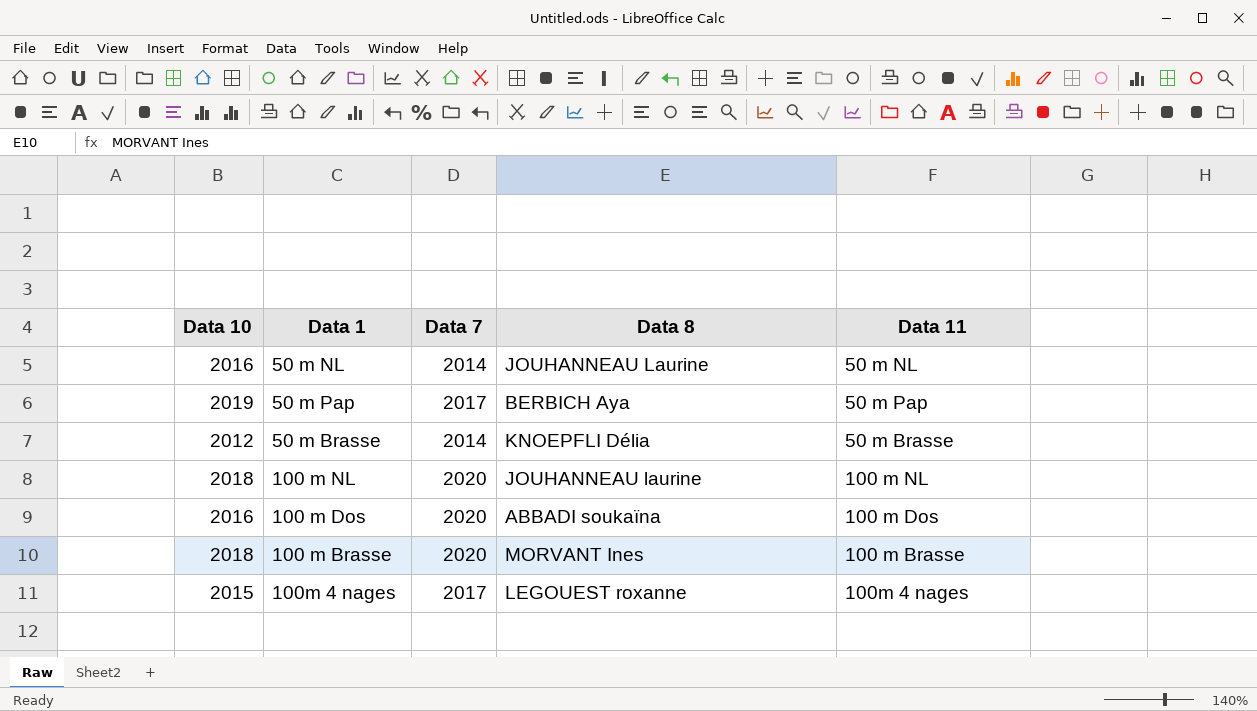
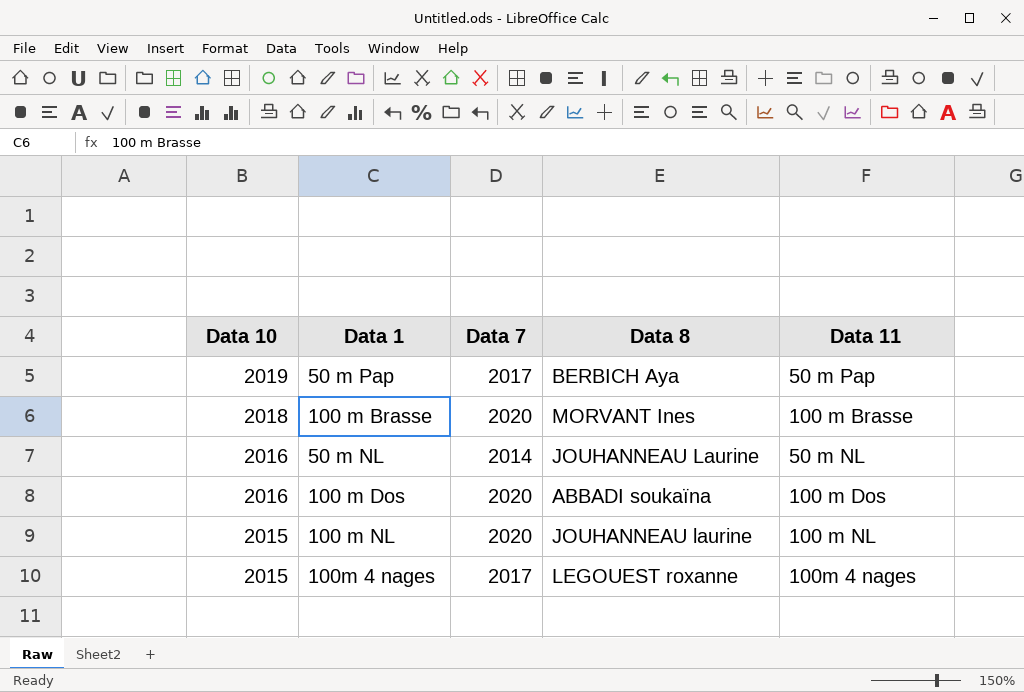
row order: none -> Data 10 descending
row 50 m Brasse: 2012 | 2014 | KNOEPFLI Délia | 50 m Brasse -> none
100 m NL | Data 10: 2018 -> 2015

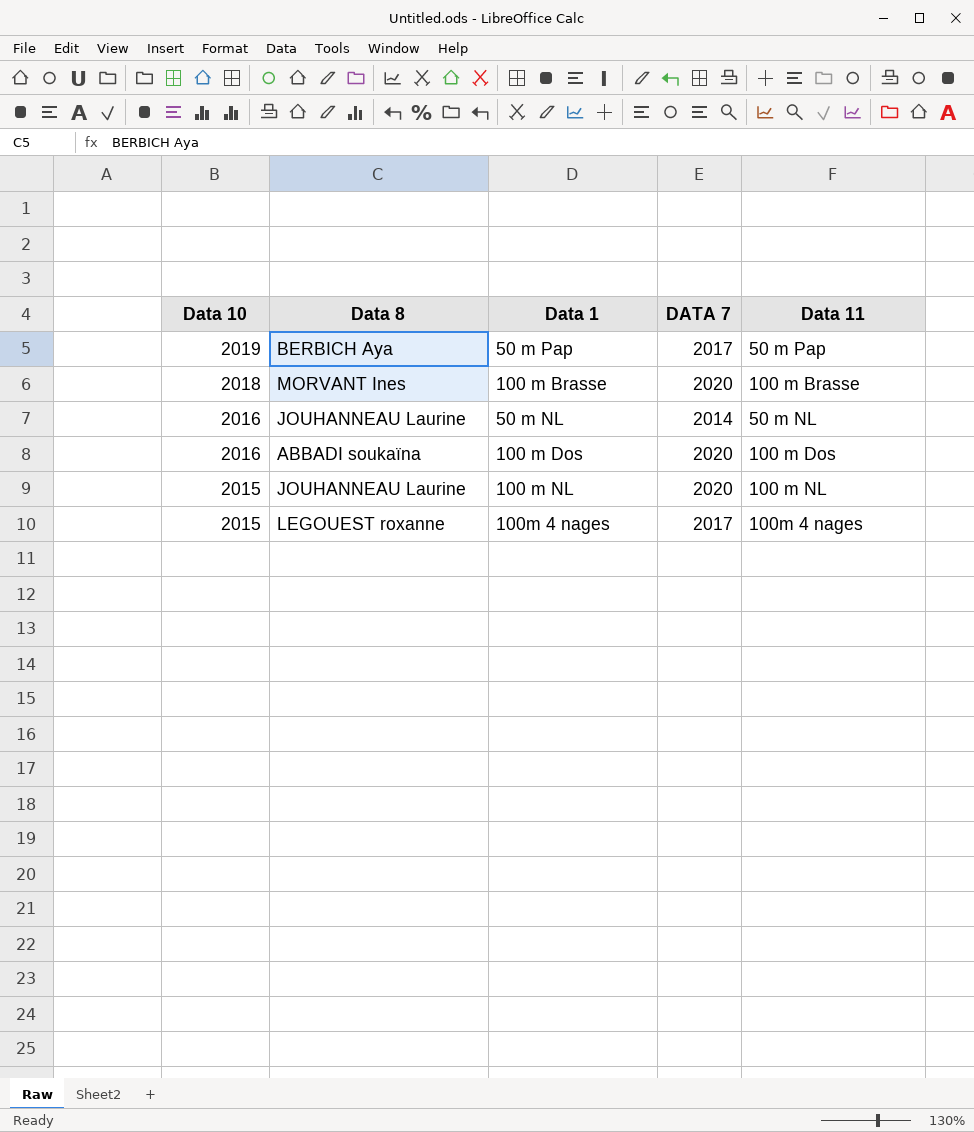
column Data 8 | position: 4 -> 2
column name: Data 7 -> DATA 7
100 m NL | Data 8: JOUHANNEAU laurine -> JOUHANNEAU Laurine

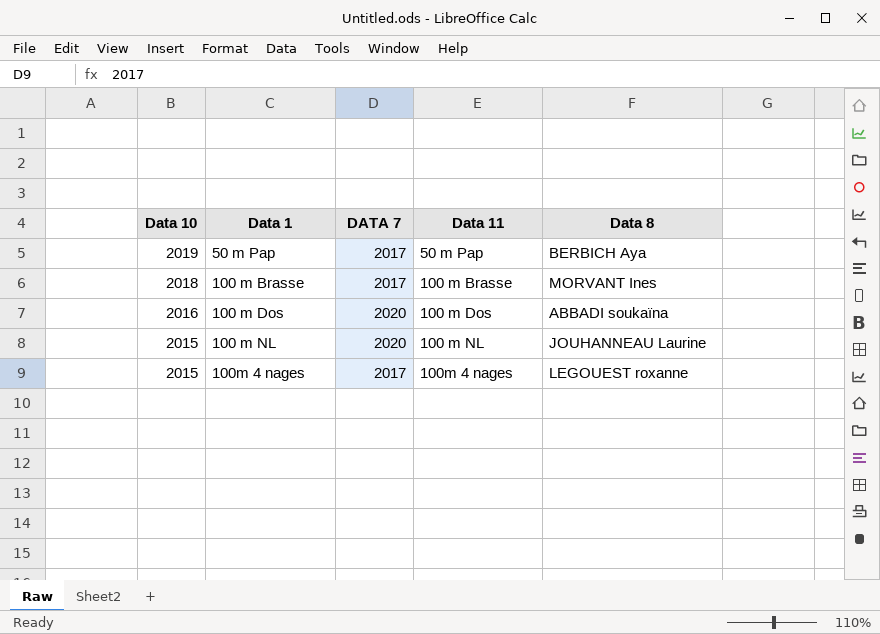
column Data 8 | position: 2 -> 5
row 50 m NL: 2016 | JOUHANNEAU Laurine | 2014 | 50 m NL -> none
100 m Brasse | DATA 7: 2020 -> 2017

